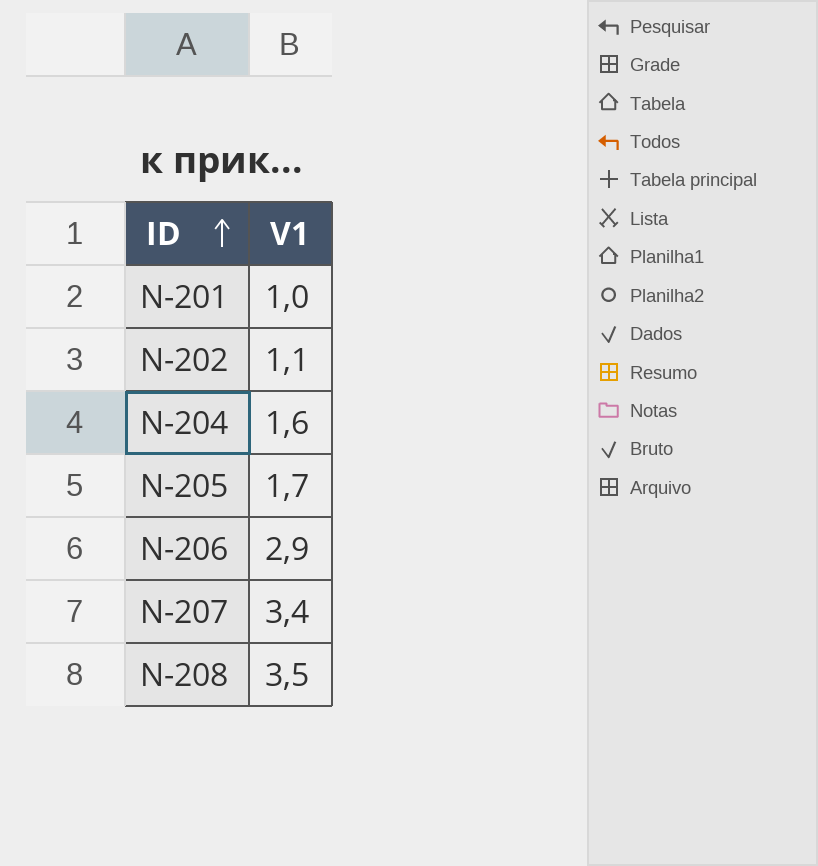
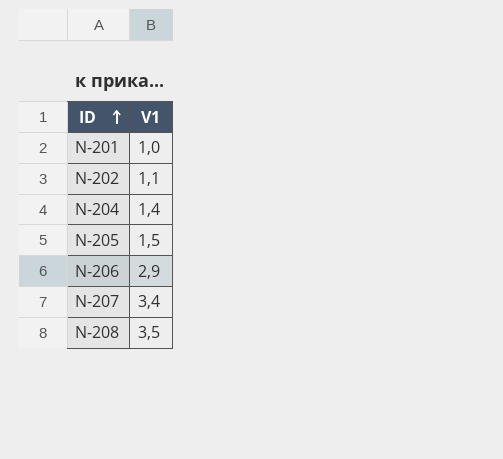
N-204 | V1: 1,6 -> 1,4
N-205 | V1: 1,7 -> 1,5

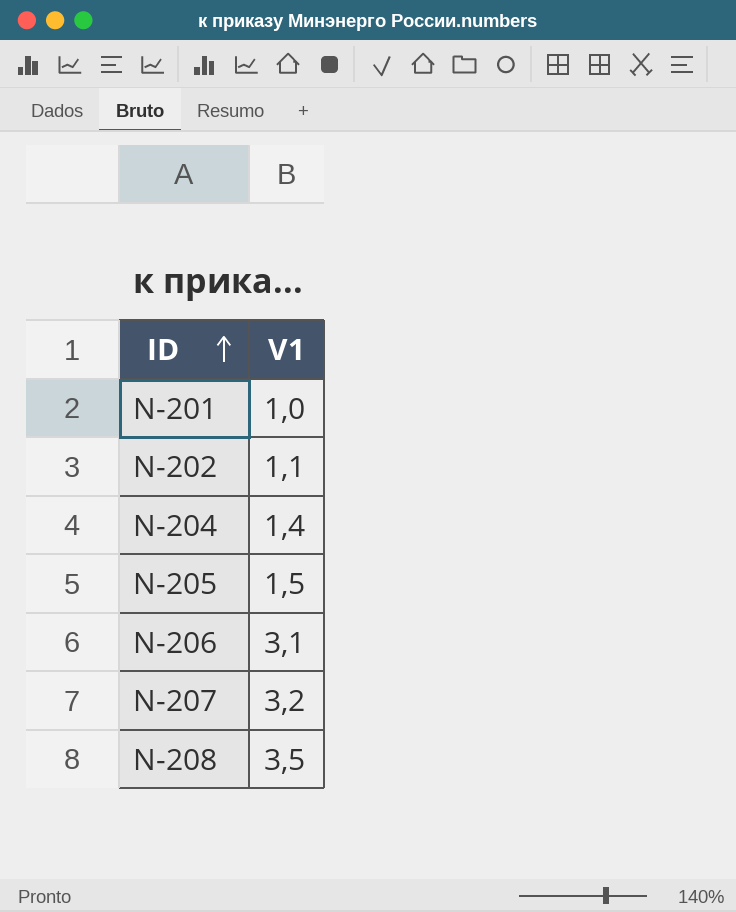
N-206 | V1: 2,9 -> 3,1
N-207 | V1: 3,4 -> 3,2

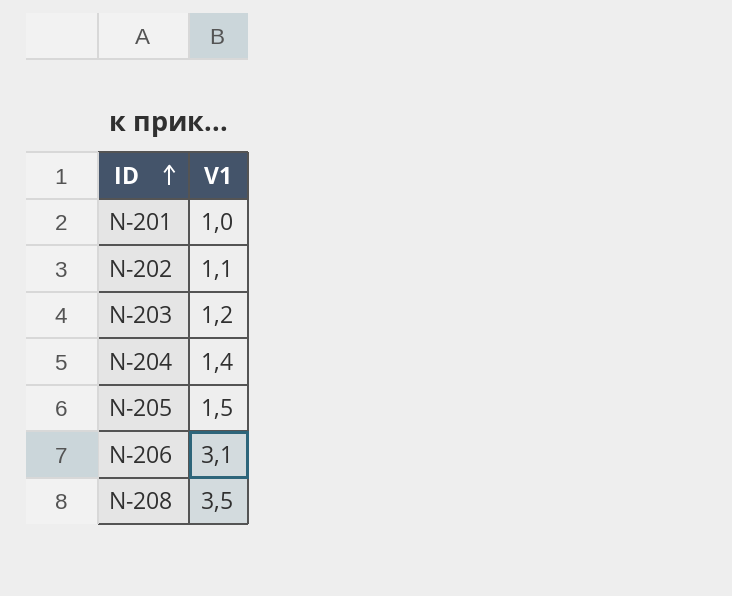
row N-207: 3,2 -> none
row N-203: none -> 1,2

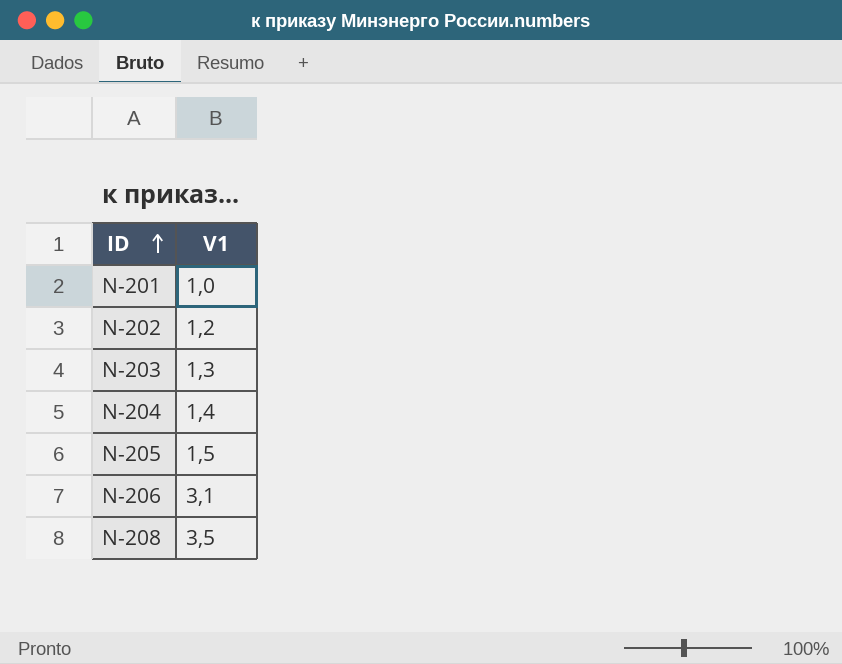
N-202 | V1: 1,1 -> 1,2
N-203 | V1: 1,2 -> 1,3

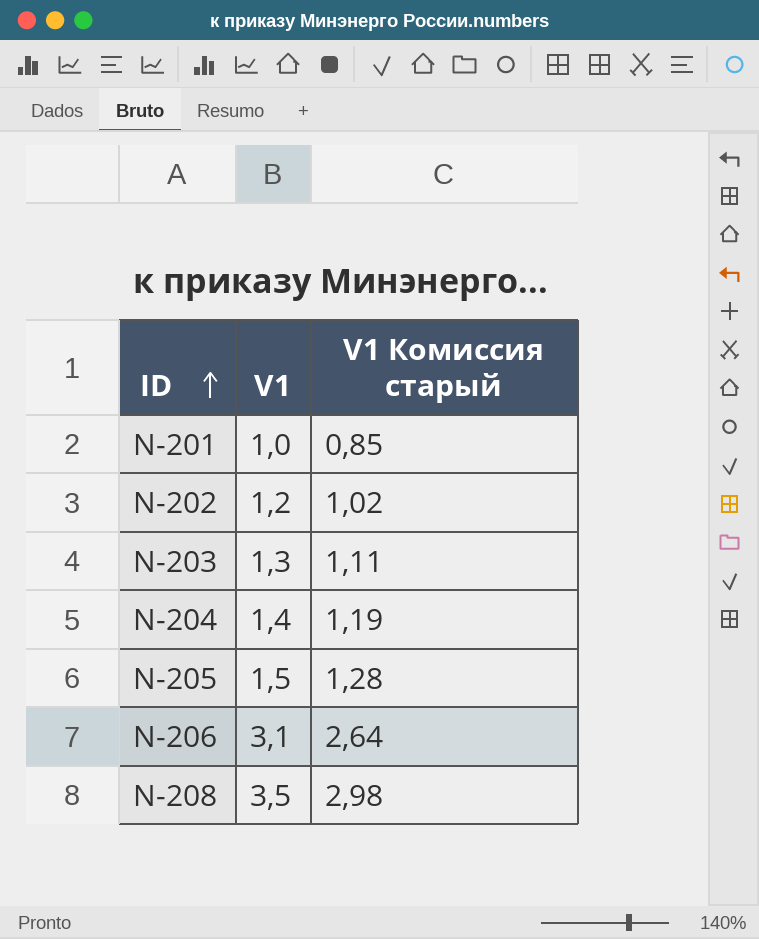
column V1 Комиссия старый | formula: none -> [V1] * 0,85

